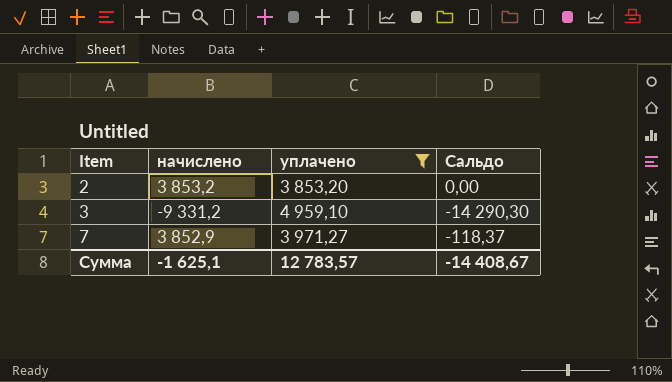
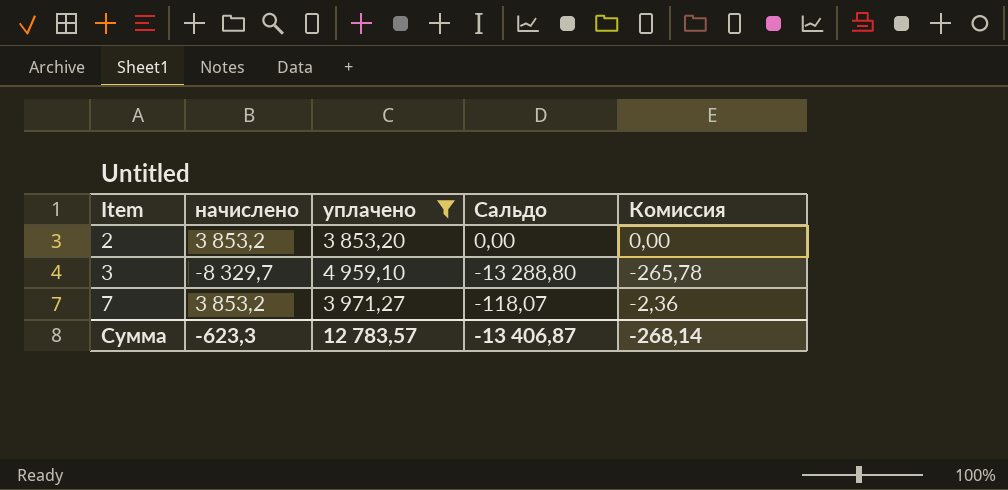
column Комиссия | formula: none -> [Сальдо] * 0,02
3 | начислено: -9 331,2 -> -8 329,7
3 | Сальдо: -14 290,30 -> -13 288,80
7 | начислено: 3 852,9 -> 3 853,2
7 | Сальдо: -118,37 -> -118,07
Сумма | начислено: -1 625,1 -> -623,3
Сумма | Сальдо: -14 408,67 -> -13 406,87

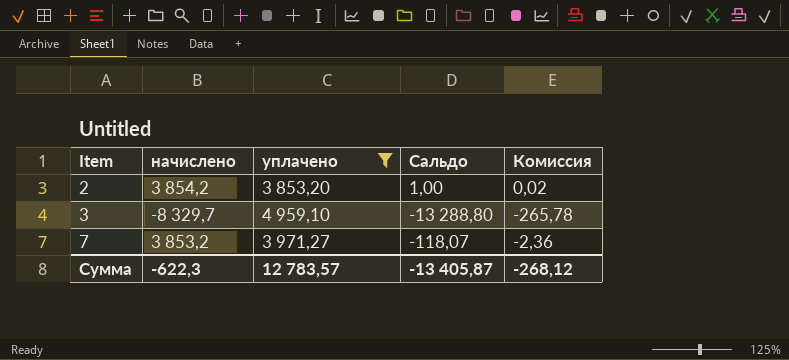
2 | начислено: 3 853,2 -> 3 854,2
2 | Сальдо: 0,00 -> 1,00
2 | Комиссия: 0,00 -> 0,02
Сумма | начислено: -623,3 -> -622,3
Сумма | Сальдо: -13 406,87 -> -13 405,87
Сумма | Комиссия: -268,14 -> -268,12

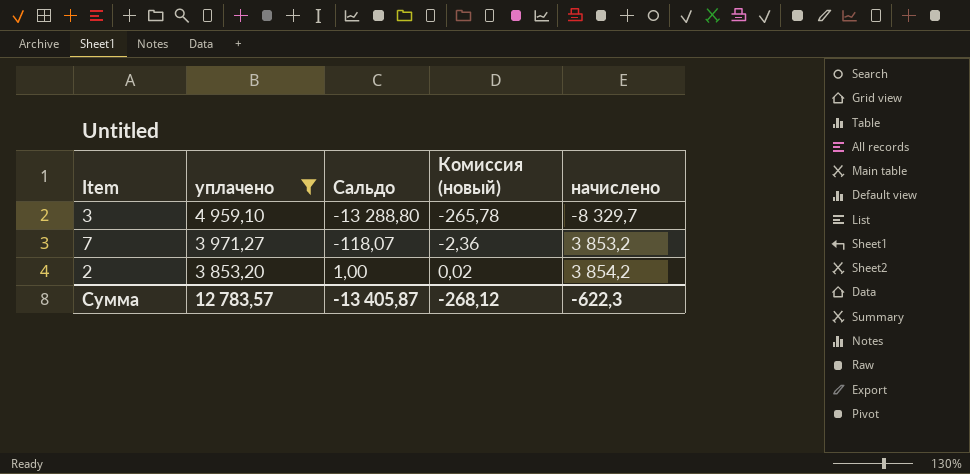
row order: Item ascending -> уплачено descending
column name: Комиссия -> Комиссия (новый)
column начислено | position: 2 -> 5

